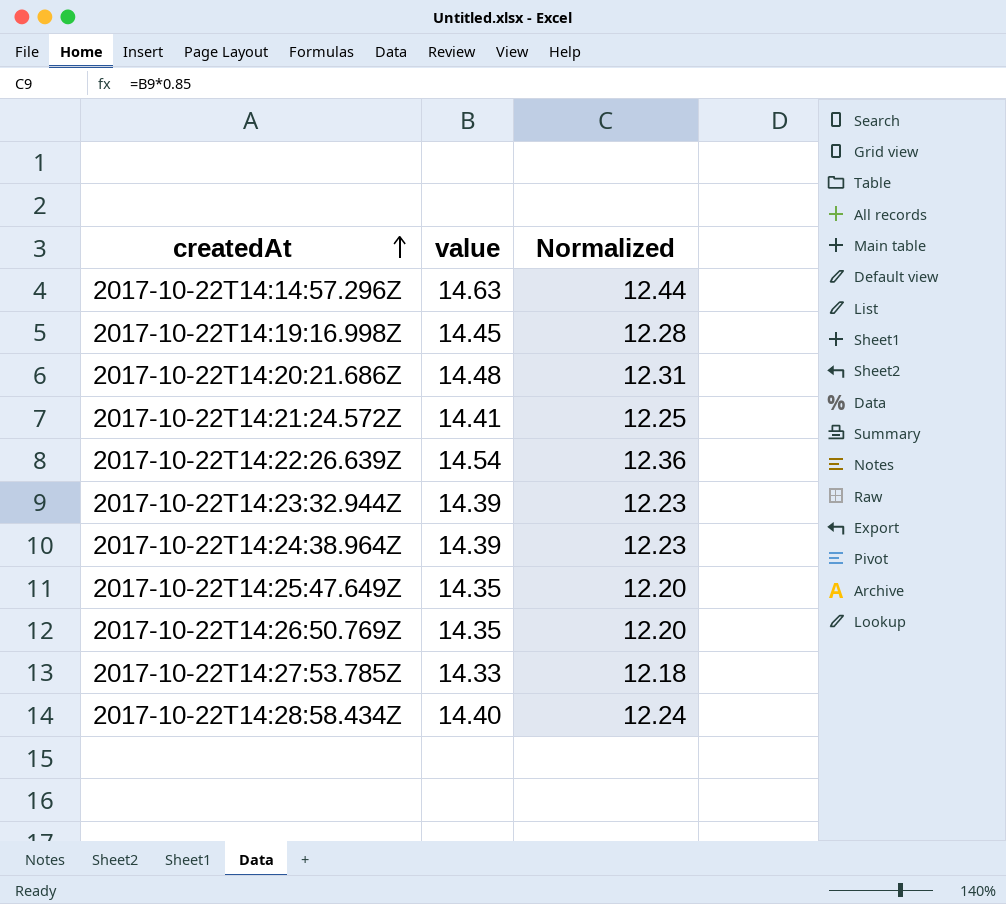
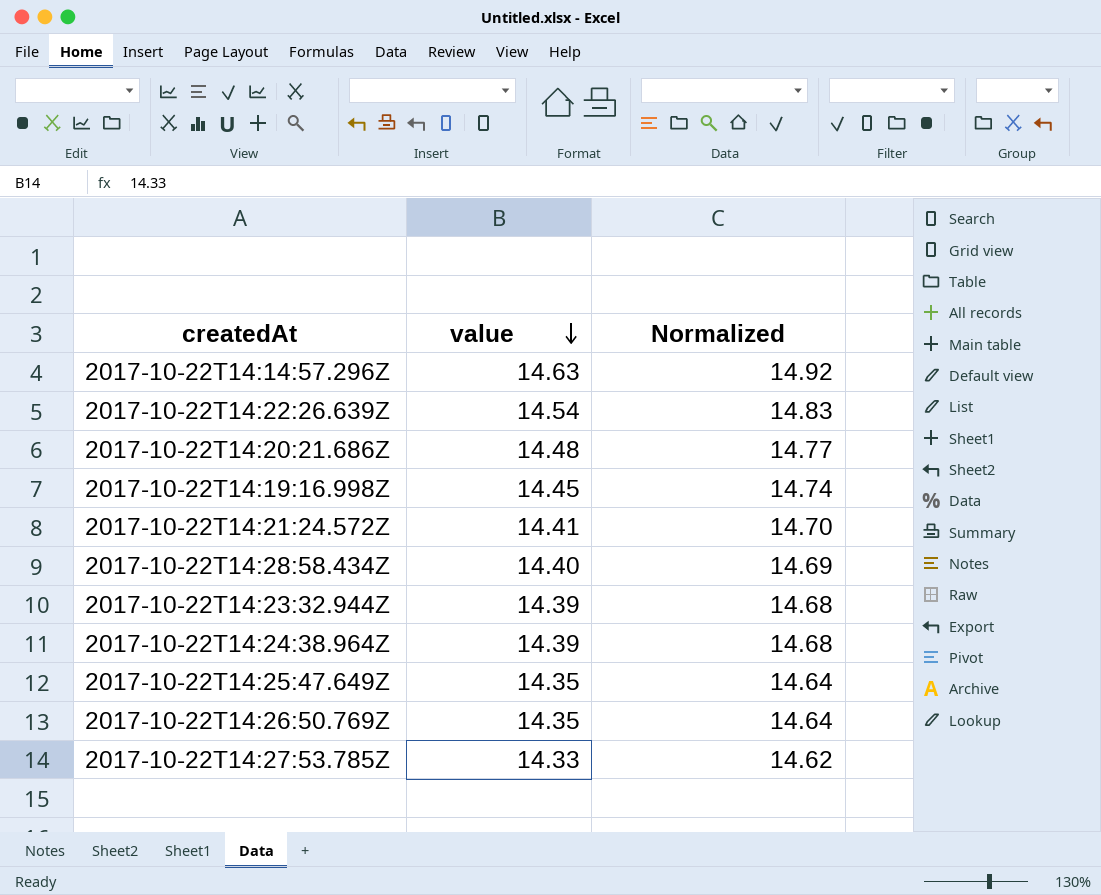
row order: createdAt ascending -> value descending
column Normalized | formula: [value] * 0.85 -> [value] * 1.02

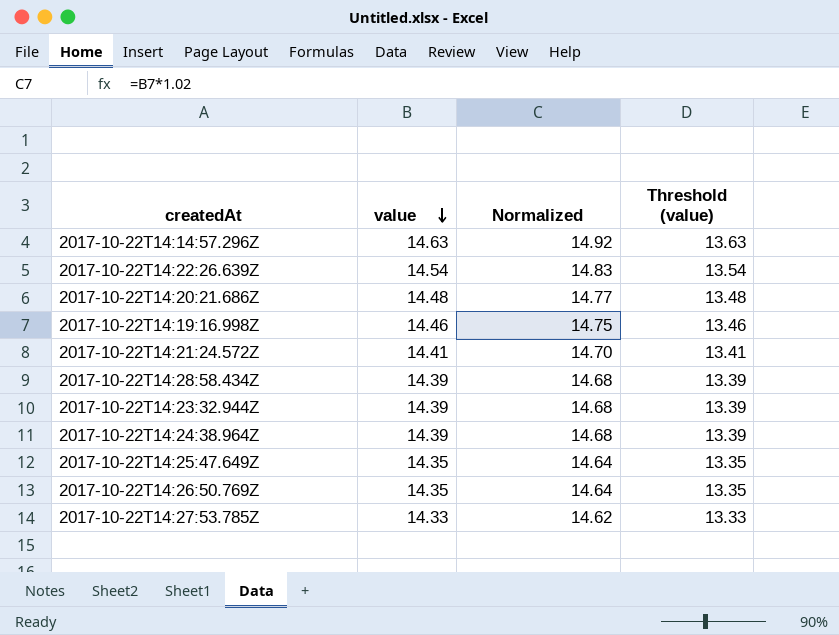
column Threshold (value) | formula: none -> [value] - 1
2017-10-22T14:19:16.998Z | value: 14.45 -> 14.46
2017-10-22T14:19:16.998Z | Normalized: 14.74 -> 14.75
2017-10-22T14:28:58.434Z | value: 14.40 -> 14.39
2017-10-22T14:28:58.434Z | Normalized: 14.69 -> 14.68

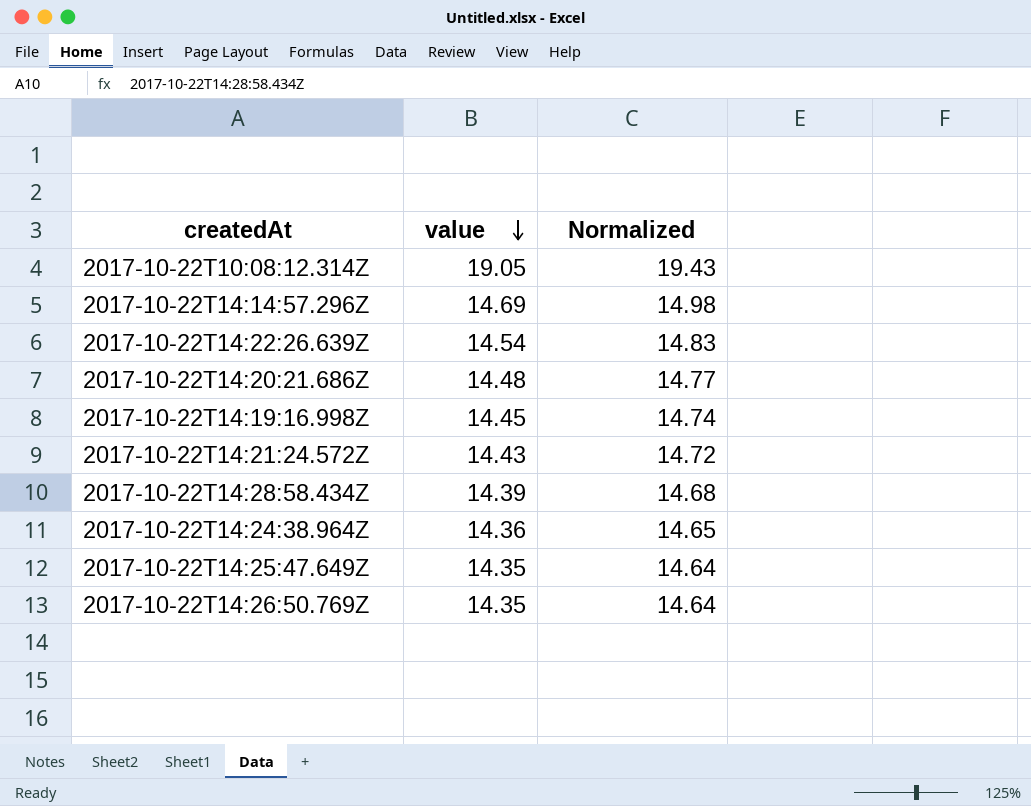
column Threshold (value) | formula: [value] - 1 -> none
row 2017-10-22T14:23:32.944Z: 14.39 | 14.68 | 13.39 -> none
row 2017-10-22T14:27:53.785Z: 14.33 | 14.62 | 13.33 -> none
row 2017-10-22T10:08:12.314Z: none -> 19.05 | 19.43
2017-10-22T14:14:57.296Z | value: 14.63 -> 14.69
2017-10-22T14:14:57.296Z | Normalized: 14.92 -> 14.98
2017-10-22T14:19:16.998Z | value: 14.46 -> 14.45
2017-10-22T14:19:16.998Z | Normalized: 14.75 -> 14.74
2017-10-22T14:21:24.572Z | value: 14.41 -> 14.43
2017-10-22T14:21:24.572Z | Normalized: 14.70 -> 14.72
2017-10-22T14:24:38.964Z | value: 14.39 -> 14.36
2017-10-22T14:24:38.964Z | Normalized: 14.68 -> 14.65

